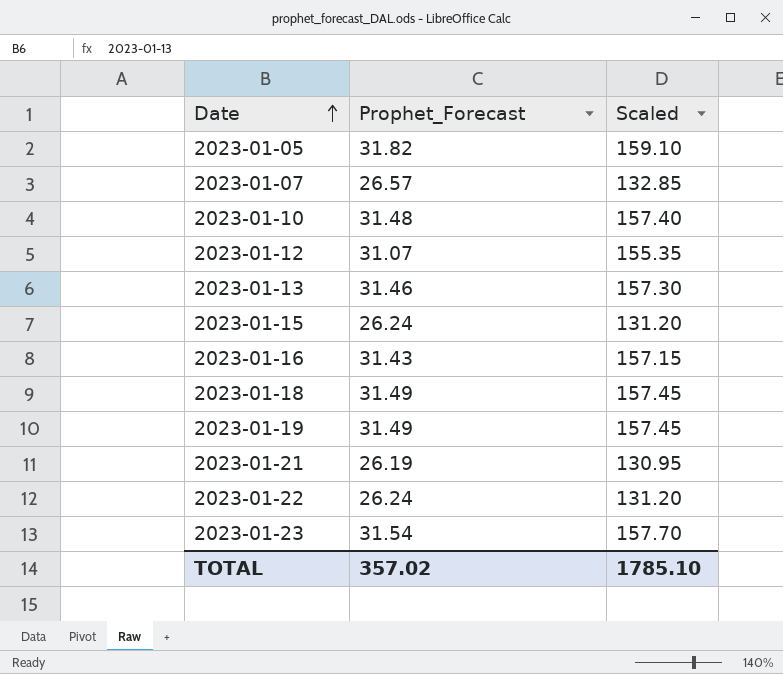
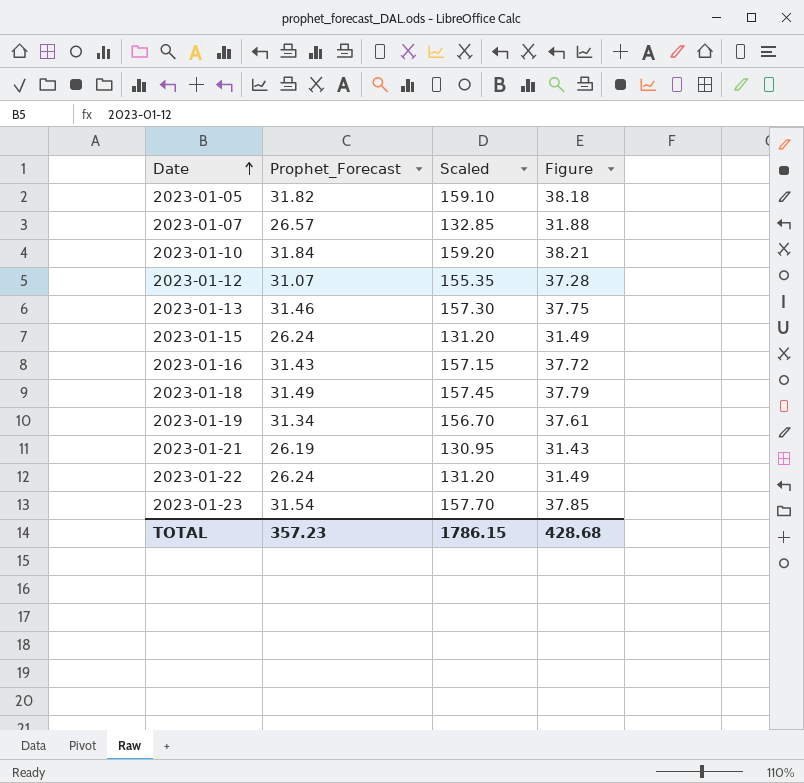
column Figure | formula: none -> [Prophet_Forecast] * 1.2
2023-01-10 | Prophet_Forecast: 31.48 -> 31.84
2023-01-10 | Scaled: 157.40 -> 159.20
2023-01-19 | Prophet_Forecast: 31.49 -> 31.34
2023-01-19 | Scaled: 157.45 -> 156.70
TOTAL | Prophet_Forecast: 357.02 -> 357.23
TOTAL | Scaled: 1785.10 -> 1786.15

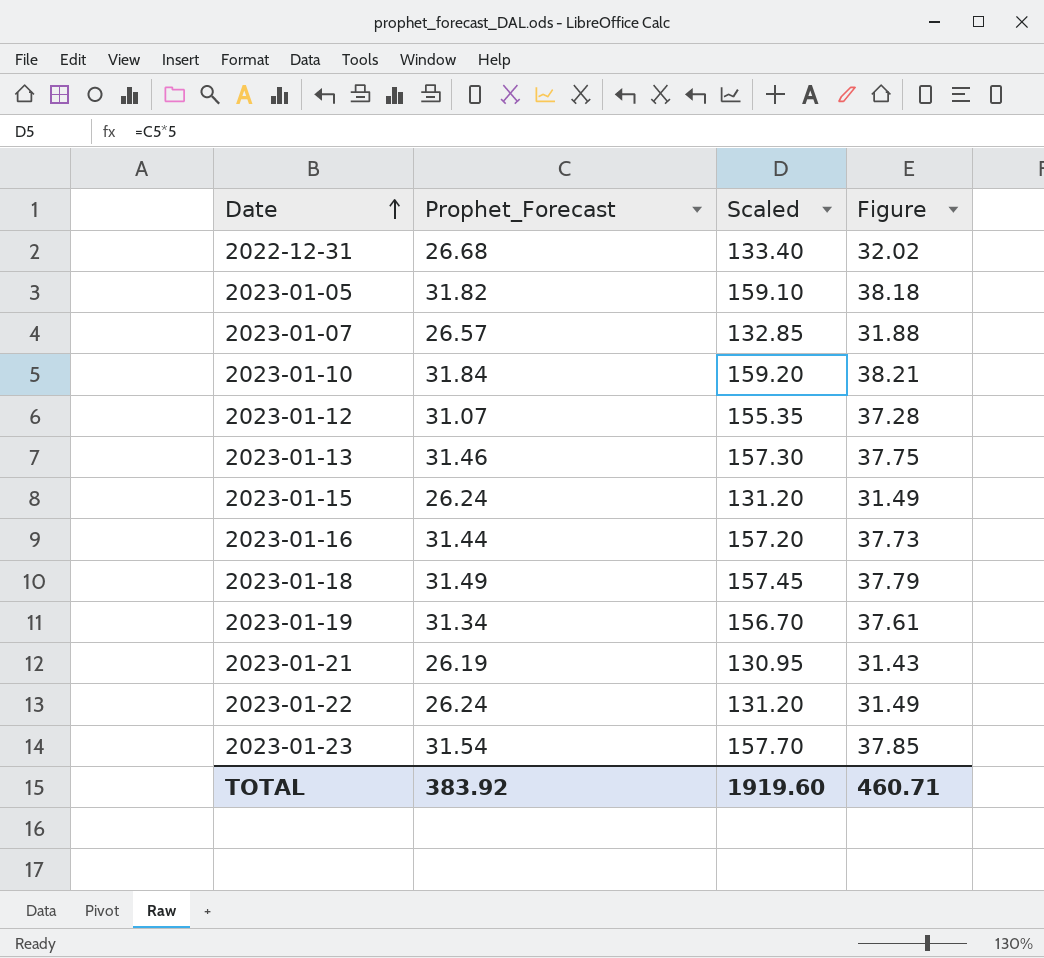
row 2022-12-31: none -> 26.68 | 133.40 | 32.02
2023-01-16 | Prophet_Forecast: 31.43 -> 31.44
2023-01-16 | Scaled: 157.15 -> 157.20
2023-01-16 | Figure: 37.72 -> 37.73
TOTAL | Prophet_Forecast: 357.23 -> 383.92
TOTAL | Scaled: 1786.15 -> 1919.60
TOTAL | Figure: 428.68 -> 460.71

